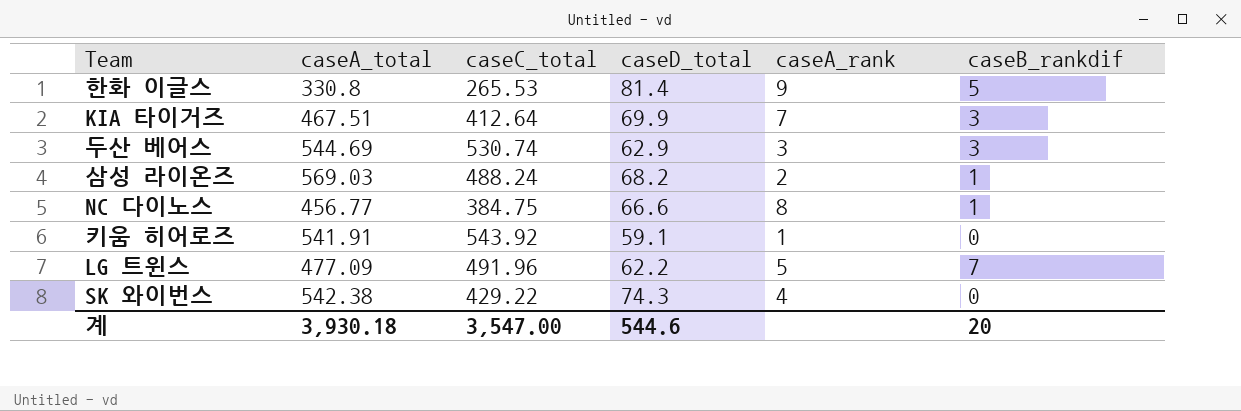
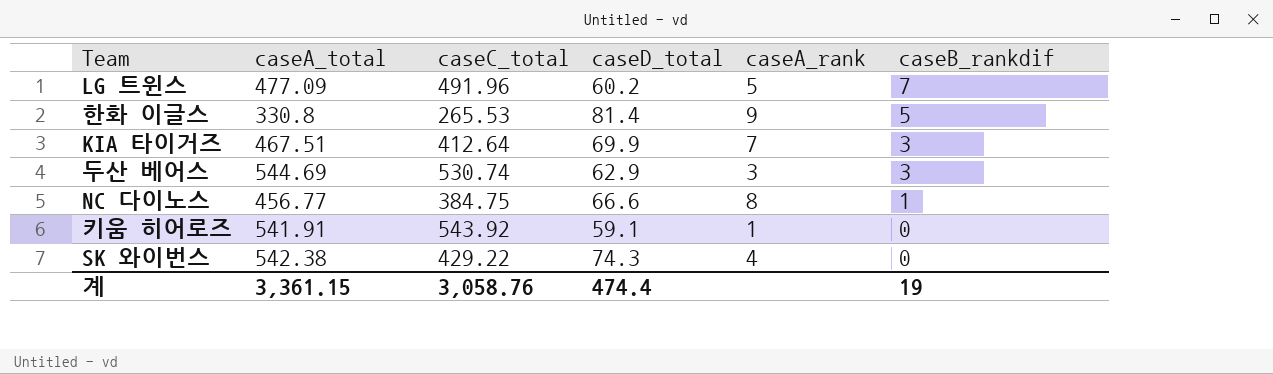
row order: none -> caseB_rankdif descending
row 삼성 라이온즈: 569.03 | 488.24 | 68.2 | 2 | 1 -> none
LG 트윈스 | caseD_total: 62.2 -> 60.2
계 | caseA_total: 3,930.18 -> 3,361.15
계 | caseC_total: 3,547.00 -> 3,058.76
계 | caseD_total: 544.6 -> 474.4
계 | caseB_rankdif: 20 -> 19

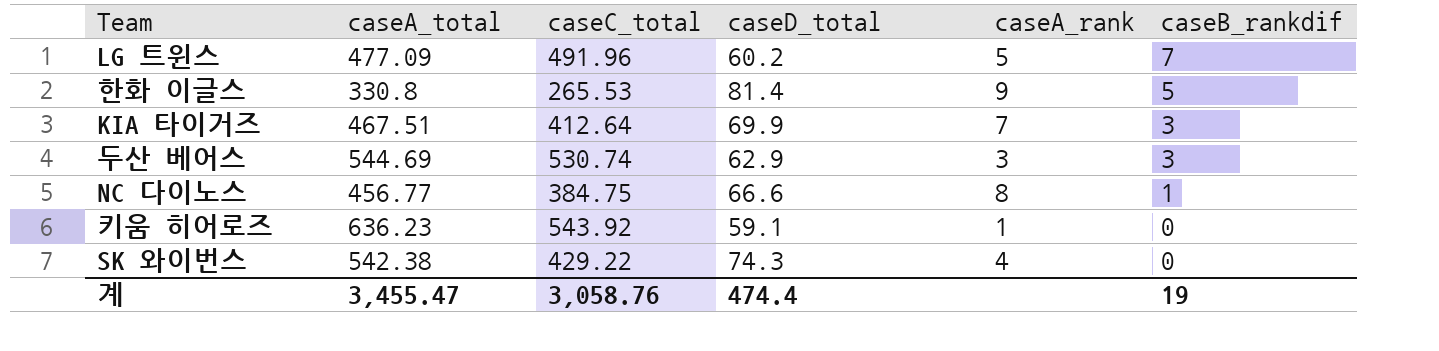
키움 히어로즈 | caseA_total: 541.91 -> 636.23
계 | caseA_total: 3,361.15 -> 3,455.47

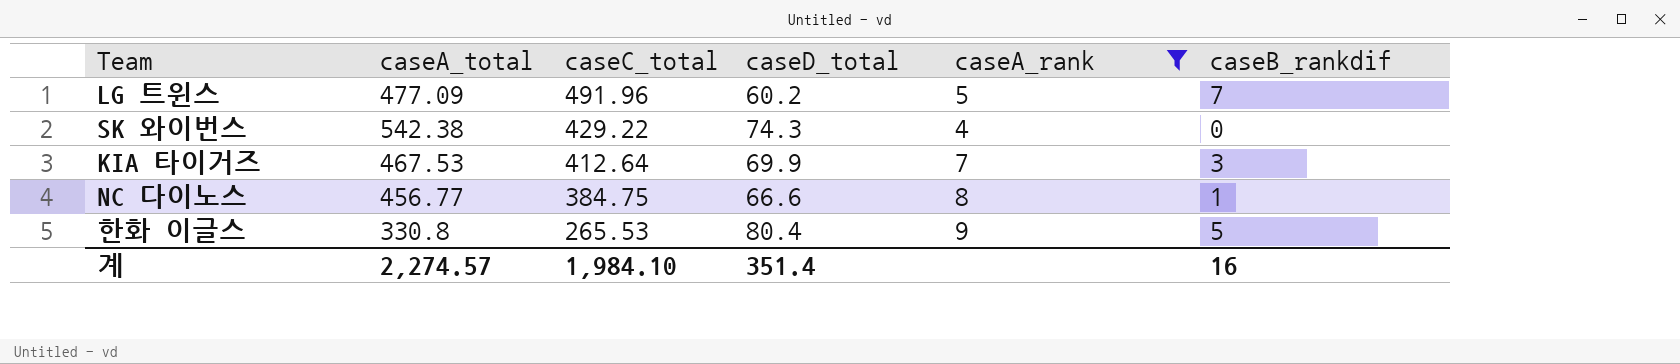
filter: none -> caseA_rank >= 4
row order: caseB_rankdif descending -> caseC_total descending
KIA 타이거즈 | caseA_total: 467.51 -> 467.53
한화 이글스 | caseD_total: 81.4 -> 80.4
계 | caseA_total: 3,455.47 -> 2,274.57
계 | caseC_total: 3,058.76 -> 1,984.10
계 | caseD_total: 474.4 -> 351.4
계 | caseB_rankdif: 19 -> 16

